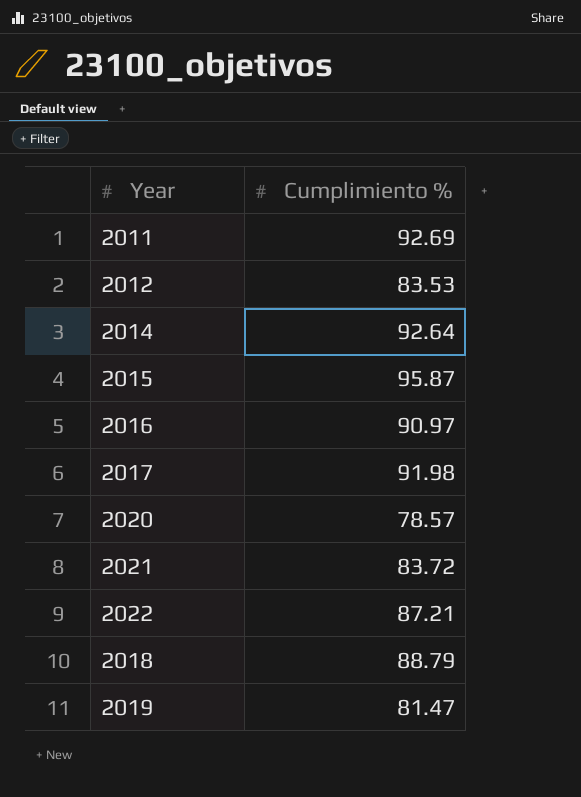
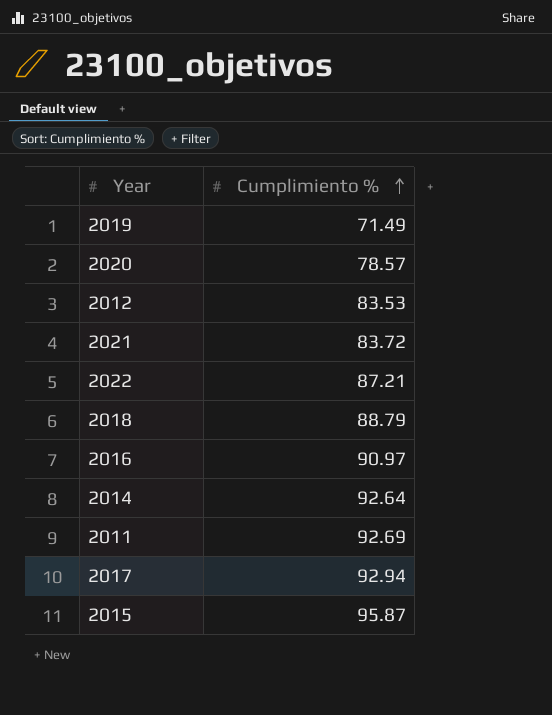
row order: none -> Cumplimiento % ascending
2019 | Cumplimiento %: 81.47 -> 71.49
2017 | Cumplimiento %: 91.98 -> 92.94

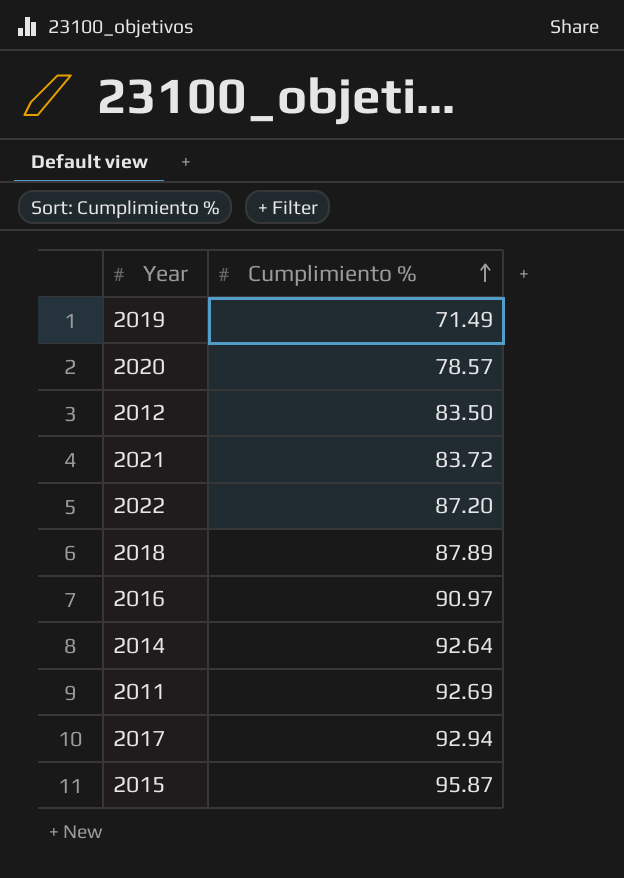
2012 | Cumplimiento %: 83.53 -> 83.50
2022 | Cumplimiento %: 87.21 -> 87.20
2018 | Cumplimiento %: 88.79 -> 87.89

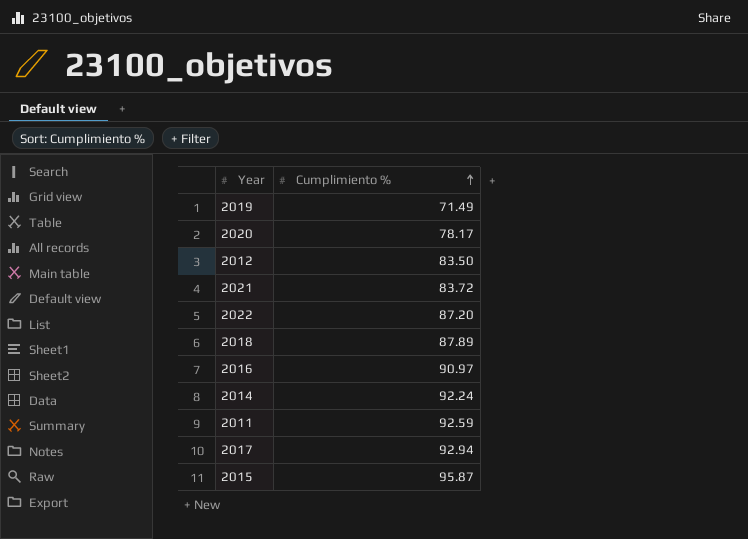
2020 | Cumplimiento %: 78.57 -> 78.17
2014 | Cumplimiento %: 92.64 -> 92.24
2011 | Cumplimiento %: 92.69 -> 92.59

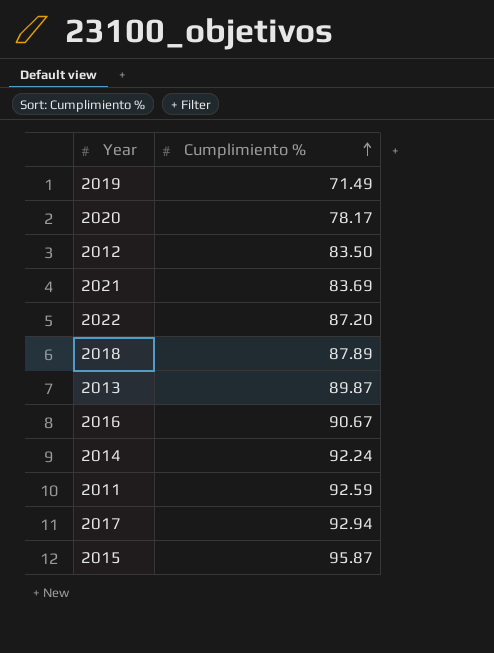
2021 | Cumplimiento %: 83.72 -> 83.69
row 2013: none -> 89.87
2016 | Cumplimiento %: 90.97 -> 90.67

